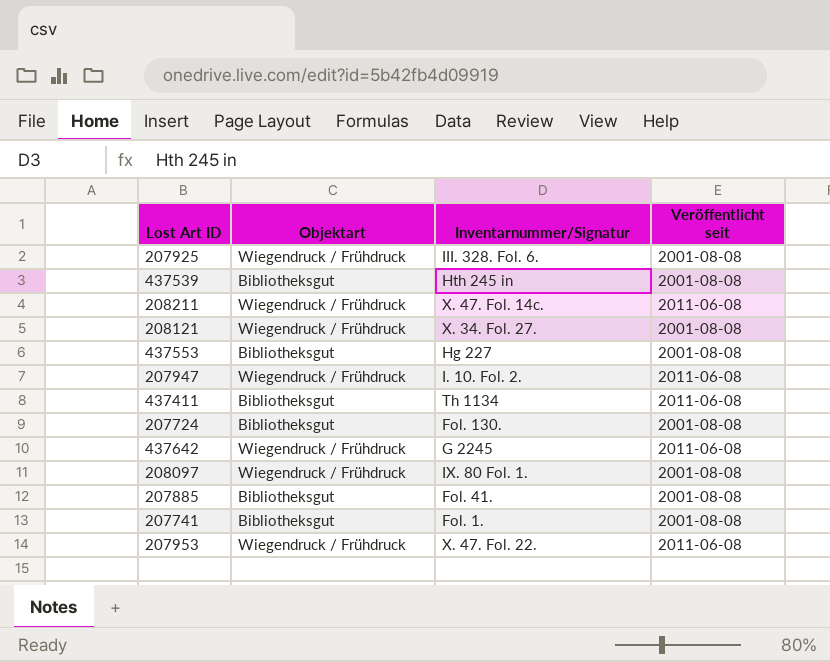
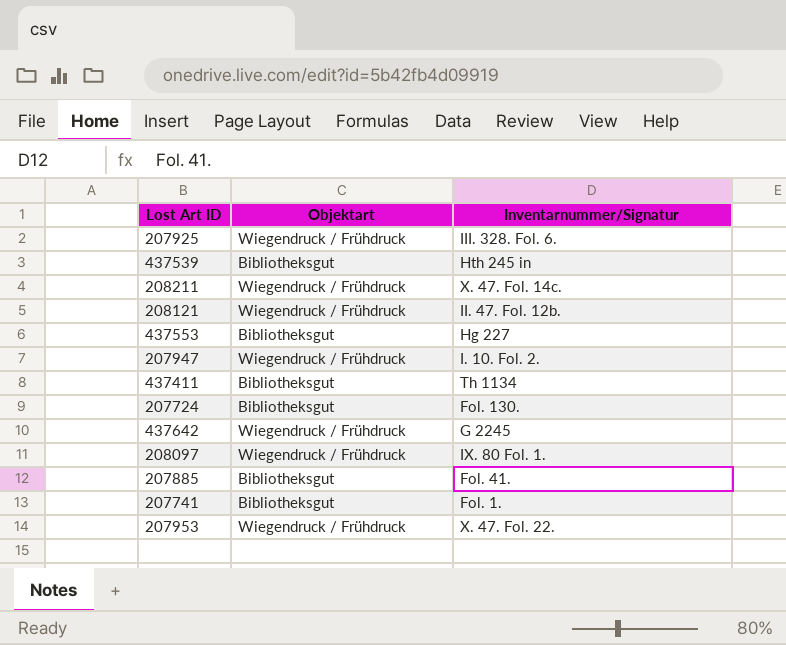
column Veröffentlicht seit | position: 4 -> none
208121 | Inventarnummer/Signatur: X. 34. Fol. 27. -> II. 47. Fol. 12b.

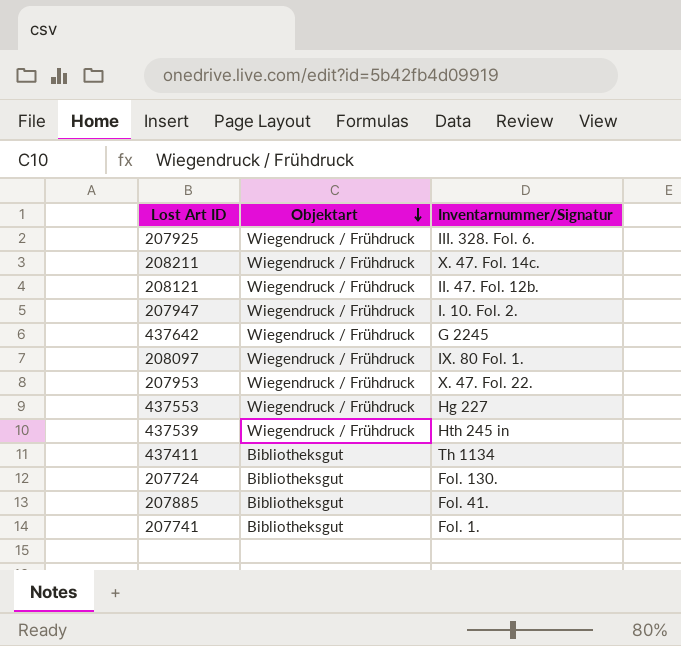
row order: none -> Objektart descending
437553 | Objektart: Bibliotheksgut -> Wiegendruck / Frühdruck
437539 | Objektart: Bibliotheksgut -> Wiegendruck / Frühdruck

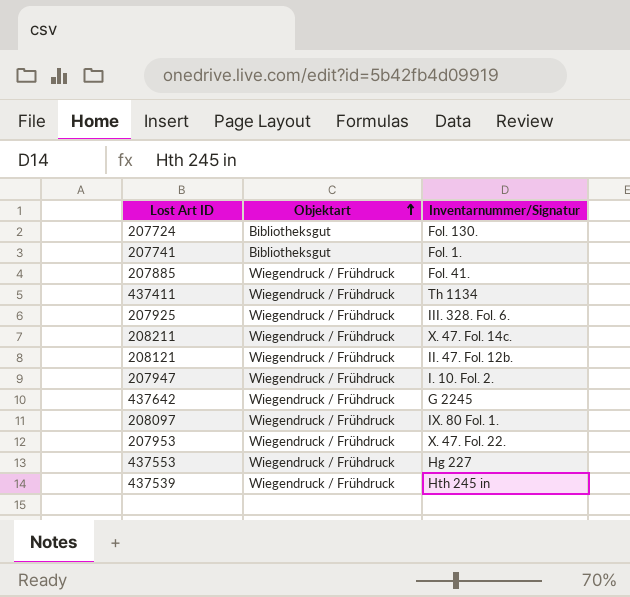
row order: Objektart descending -> Objektart ascending
207885 | Objektart: Bibliotheksgut -> Wiegendruck / Frühdruck
437411 | Objektart: Bibliotheksgut -> Wiegendruck / Frühdruck

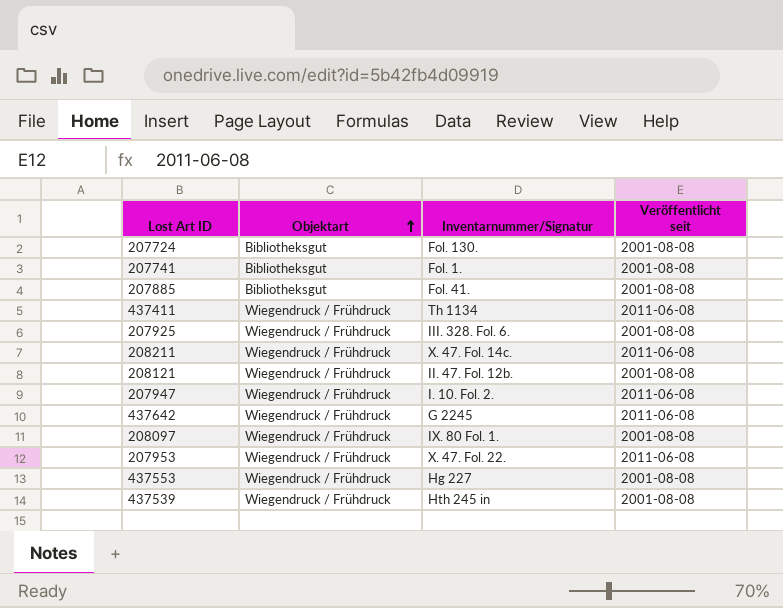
column Veröffentlicht seit | position: none -> 4
207885 | Objektart: Wiegendruck / Frühdruck -> Bibliotheksgut

